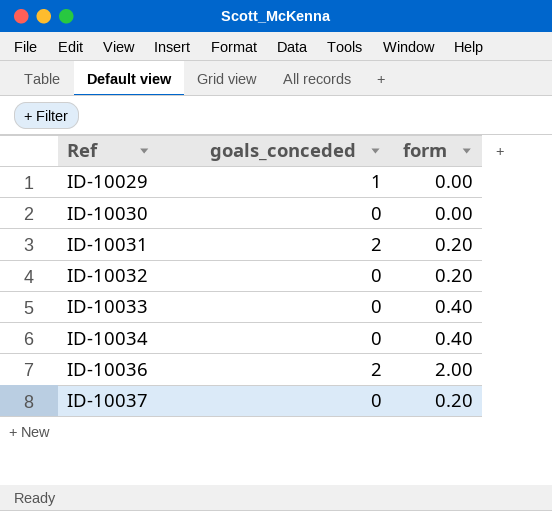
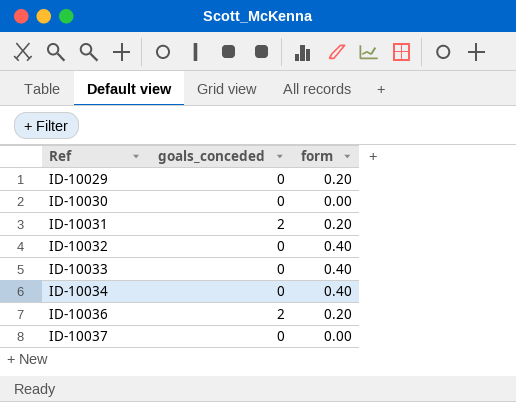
ID-10029 | goals_conceded: 1 -> 0
ID-10029 | form: 0.00 -> 0.20
ID-10032 | form: 0.20 -> 0.40
ID-10036 | form: 2.00 -> 0.20
ID-10037 | form: 0.20 -> 0.00

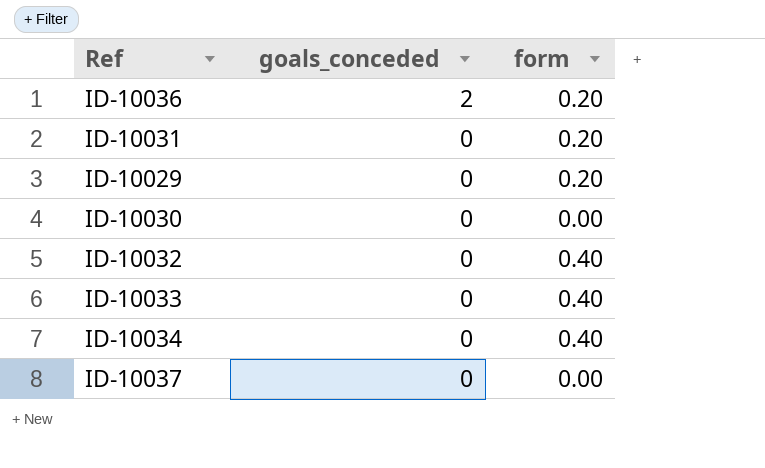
row order: Ref ascending -> goals_conceded descending
ID-10031 | goals_conceded: 2 -> 0

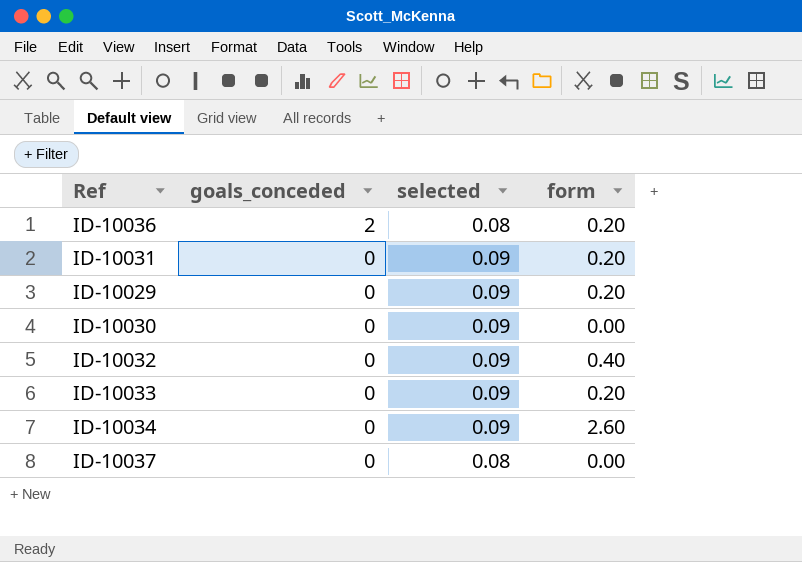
column selected | position: none -> 3
ID-10033 | form: 0.40 -> 0.20
ID-10034 | form: 0.40 -> 2.60

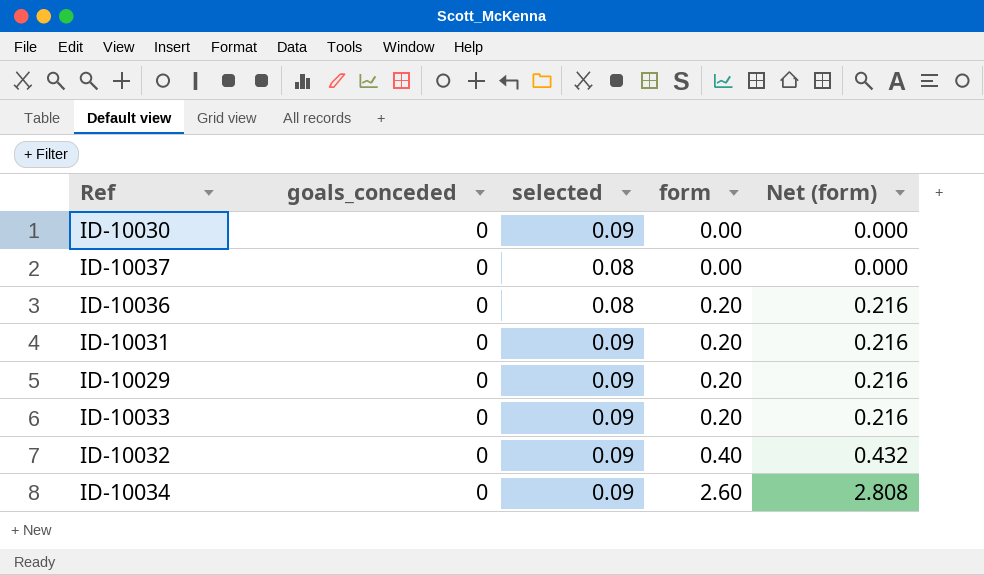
row order: goals_conceded descending -> form ascending
column Net (form) | formula: none -> [form] * 1.08
ID-10036 | goals_conceded: 2 -> 0

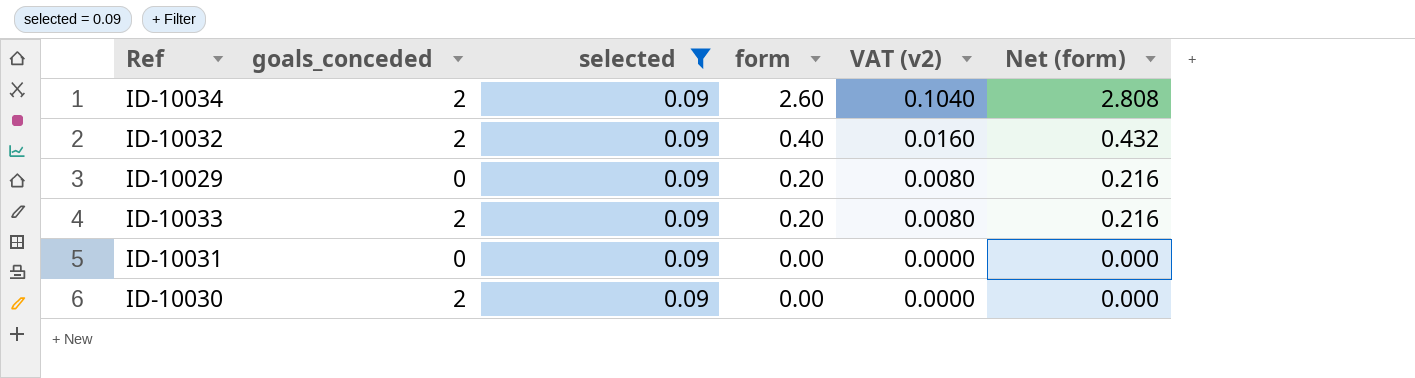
filter: none -> selected = 0.09
row order: form ascending -> form descending
column VAT (v2) | formula: none -> [form] * 0.04
ID-10034 | goals_conceded: 0 -> 2
ID-10032 | goals_conceded: 0 -> 2
ID-10033 | goals_conceded: 0 -> 2
ID-10031 | form: 0.20 -> 0.00
ID-10031 | Net (form): 0.216 -> 0.000
ID-10030 | goals_conceded: 0 -> 2

